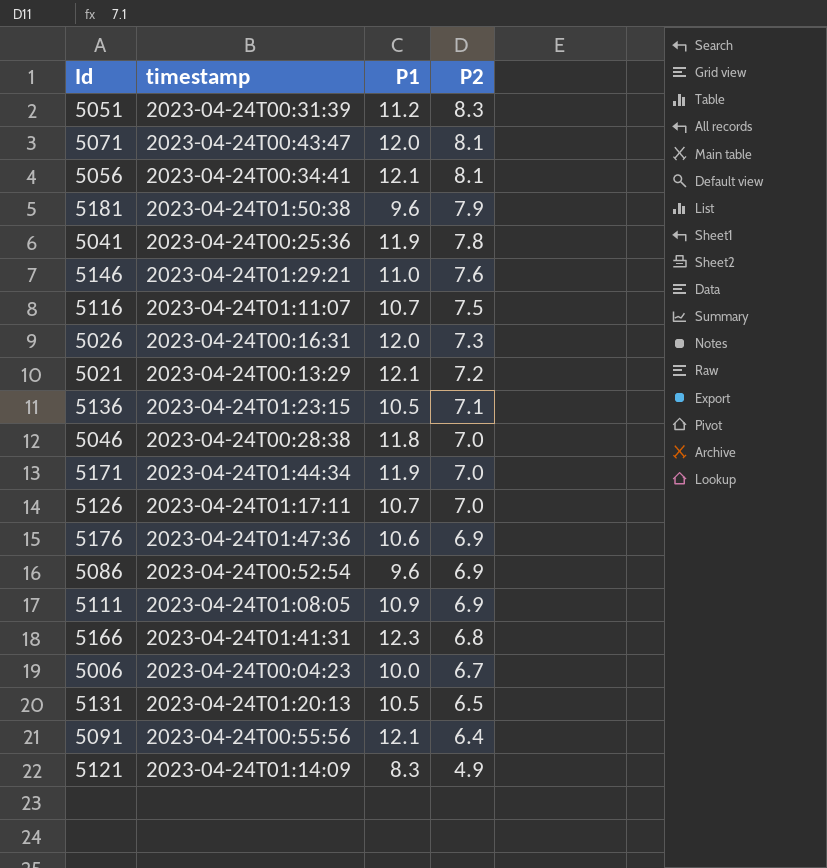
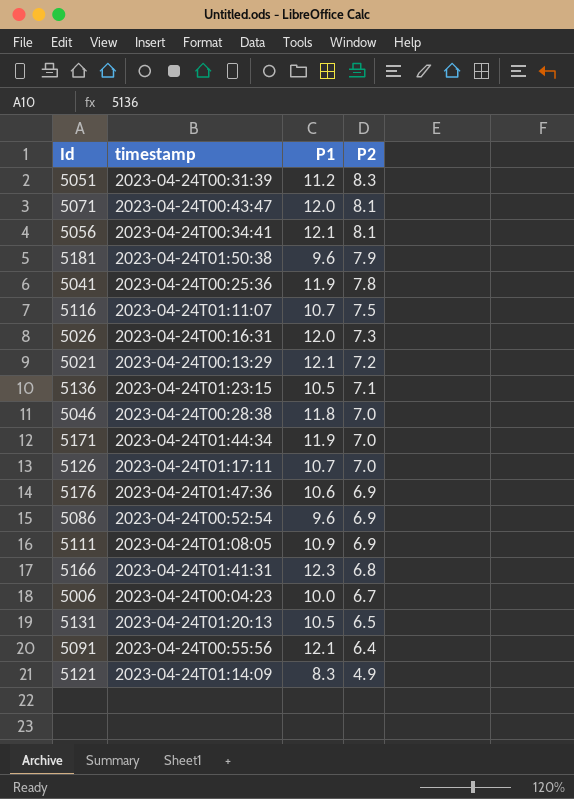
row 5146: 2023-04-24T01:29:21 | 11.0 | 7.6 -> none

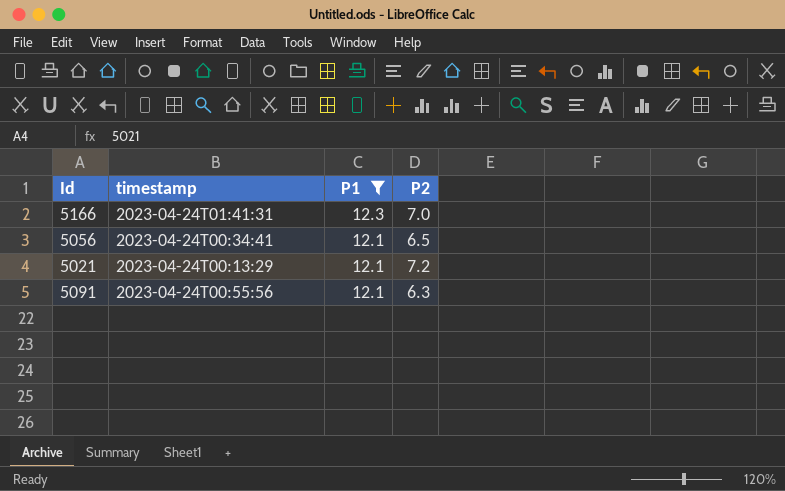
filter: none -> P1 >= 12.1
row order: P2 descending -> P1 descending
5166 | P2: 6.8 -> 7.0
5056 | P2: 8.1 -> 6.5
5091 | P2: 6.4 -> 6.3

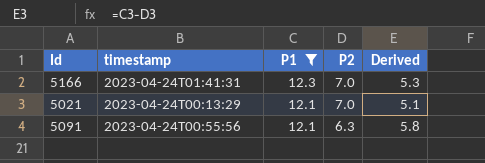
column Derived | formula: none -> [P1] - [P2]
row 5056: 2023-04-24T00:34:41 | 12.1 | 6.5 -> none
5021 | P2: 7.2 -> 7.0

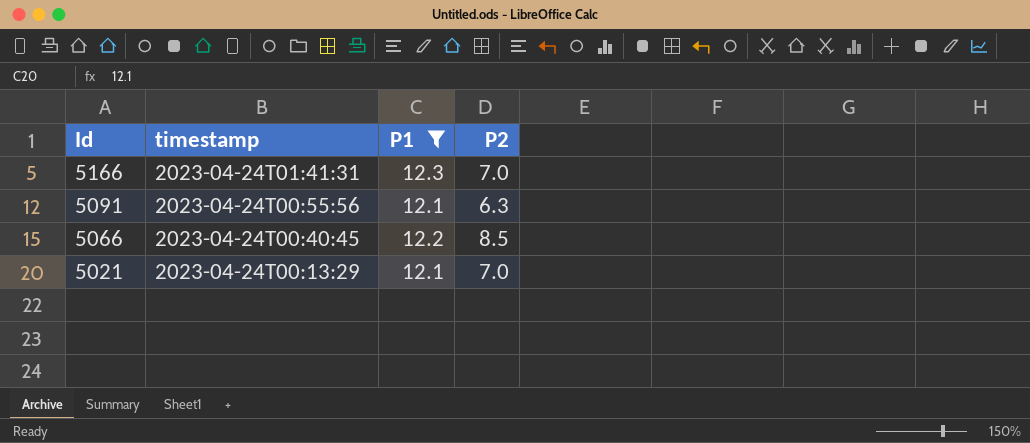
row order: P1 descending -> Id descending
column Derived | formula: [P1] - [P2] -> none
row 5066: none -> 2023-04-24T00:40:45 | 12.2 | 8.5

